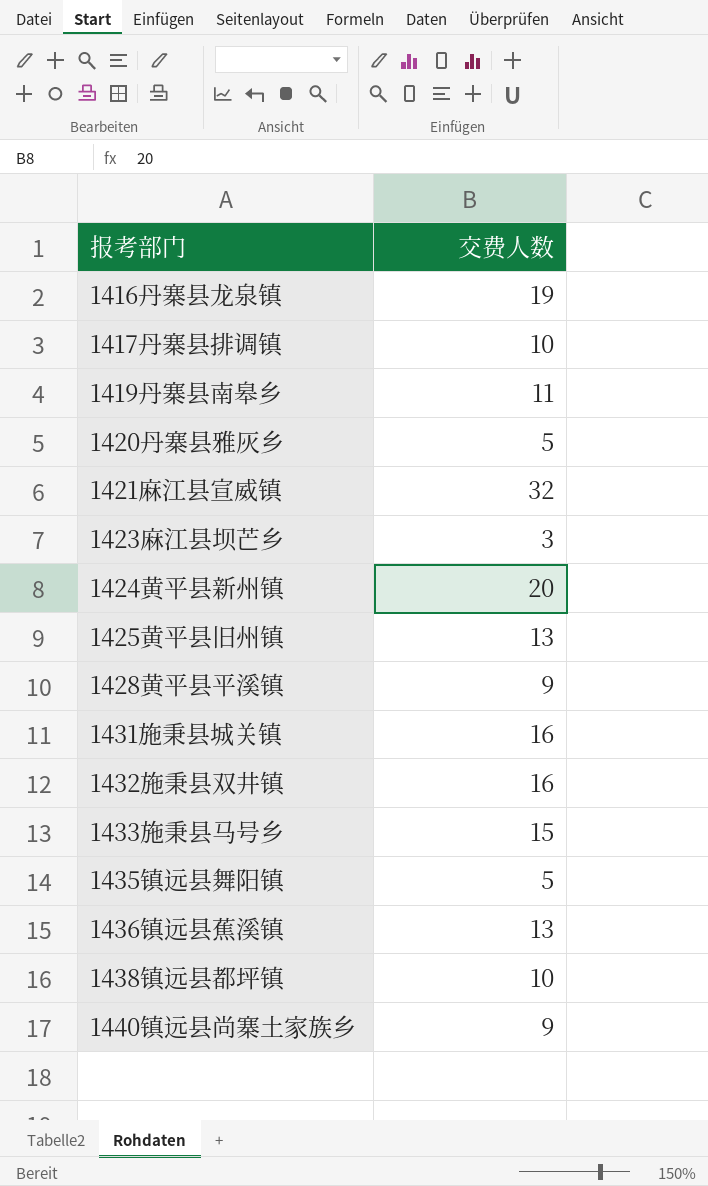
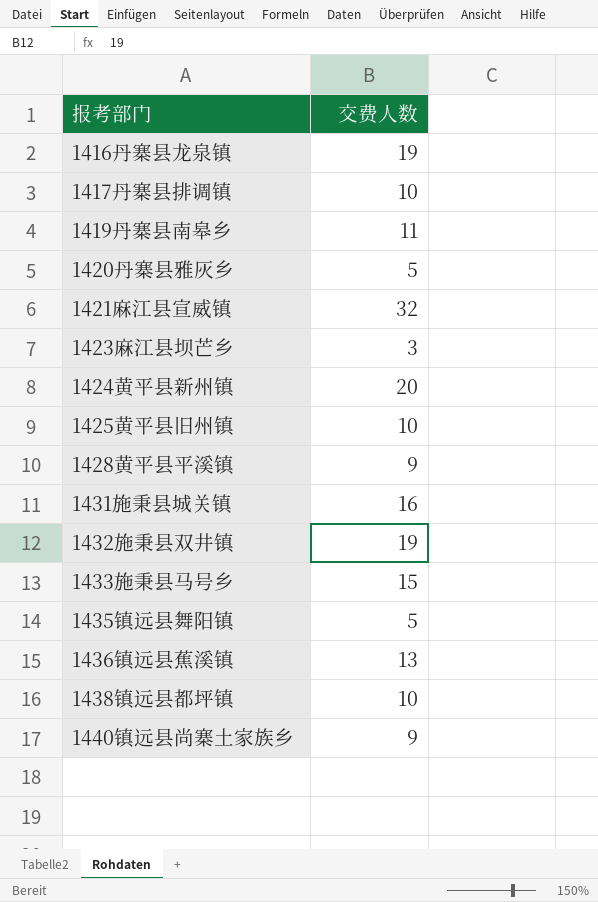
1425黄平县旧州镇 | 交费人数: 13 -> 10
1432施秉县双井镇 | 交费人数: 16 -> 19

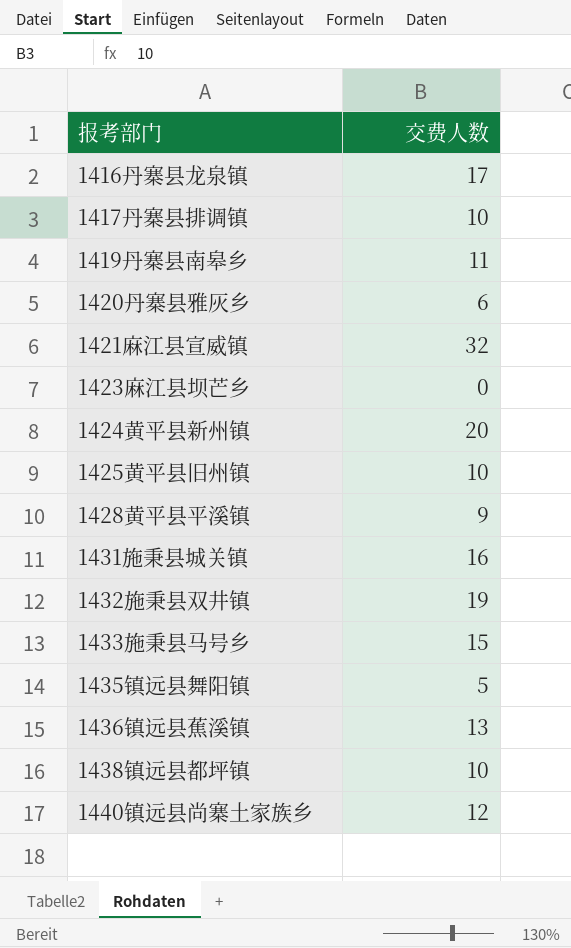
1416丹寨县龙泉镇 | 交费人数: 19 -> 17
1420丹寨县雅灰乡 | 交费人数: 5 -> 6
1423麻江县坝芒乡 | 交费人数: 3 -> 0
1440镇远县尚寨土家族乡 | 交费人数: 9 -> 12

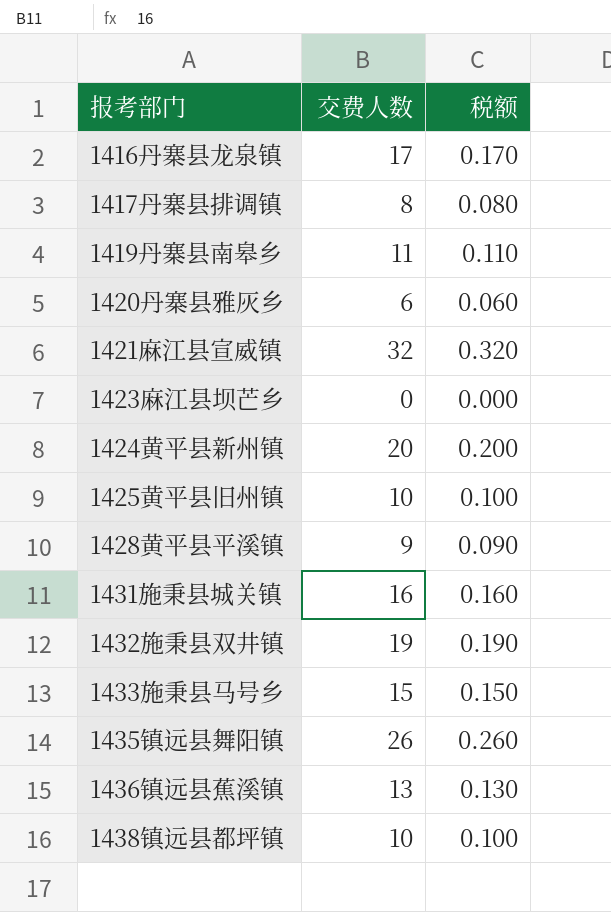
column 税额 | formula: none -> [交费人数] * 0.01
row 1440镇远县尚寨土家族乡: 12 -> none
1417丹寨县排调镇 | 交费人数: 10 -> 8
1435镇远县舞阳镇 | 交费人数: 5 -> 26

